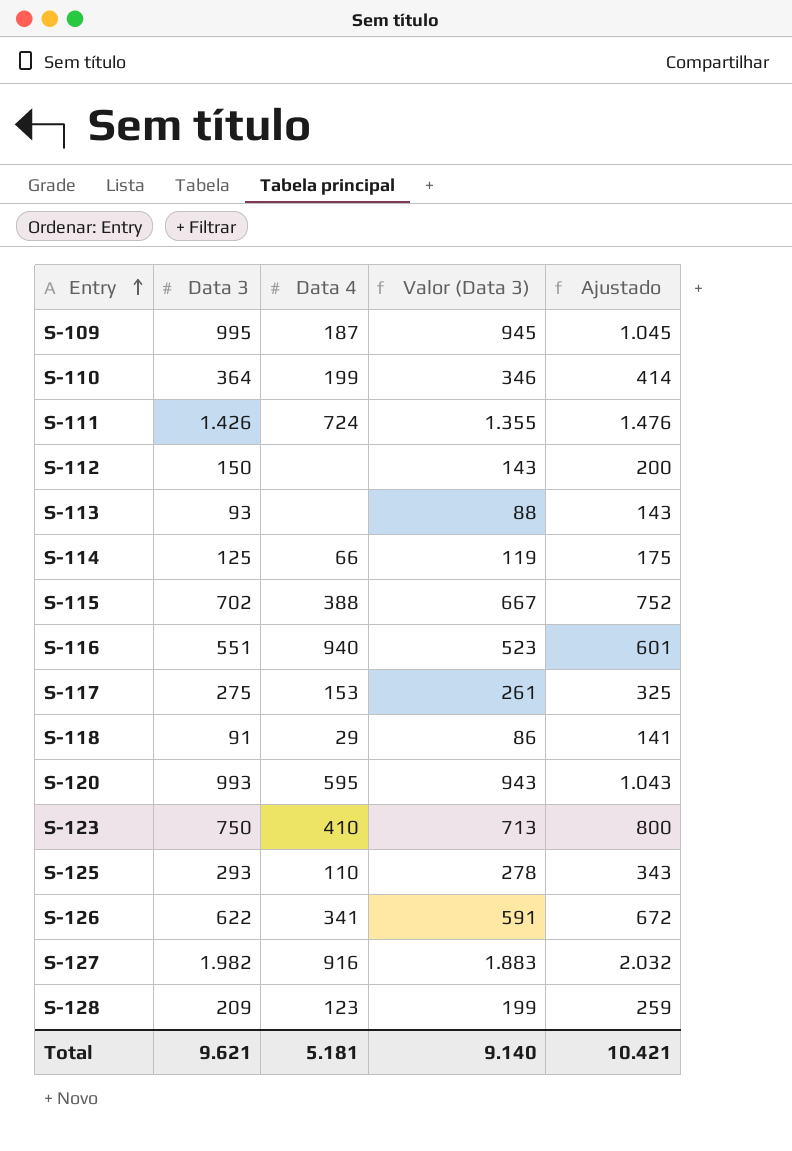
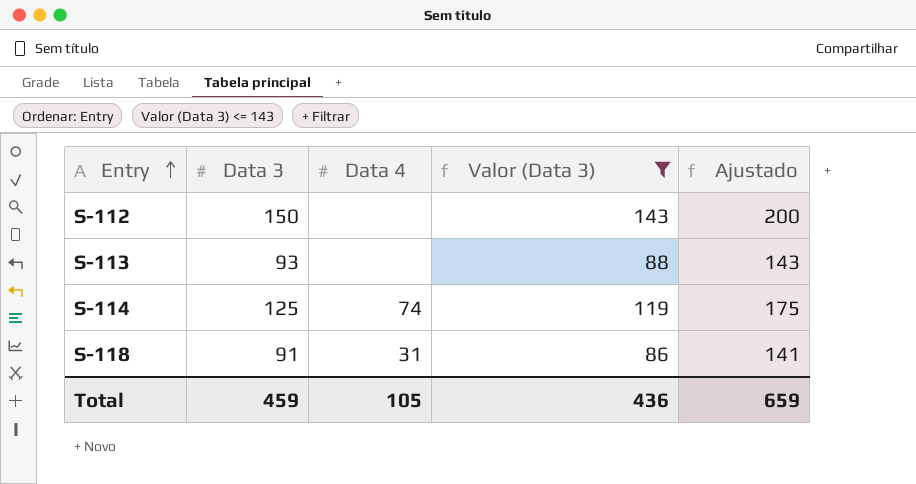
filter: none -> Valor (Data 3) <= 143
S-114 | Data 4: 66 -> 74
S-118 | Data 4: 29 -> 31
Total | Data 3: 9.621 -> 459
Total | Data 4: 5.181 -> 105
Total | Valor (Data 3): 9.140 -> 436
Total | Ajustado: 10.421 -> 659

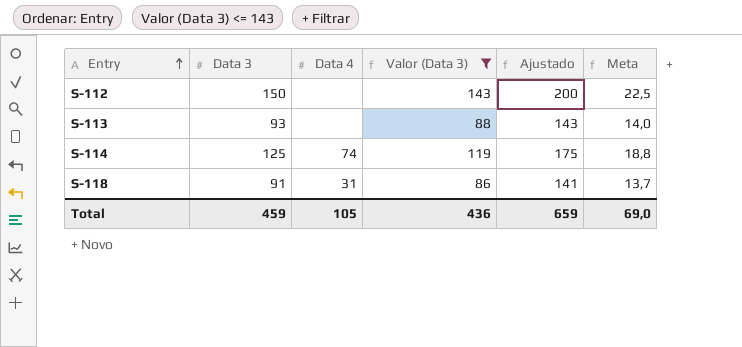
column Meta | formula: none -> [Data 3] * 0,15

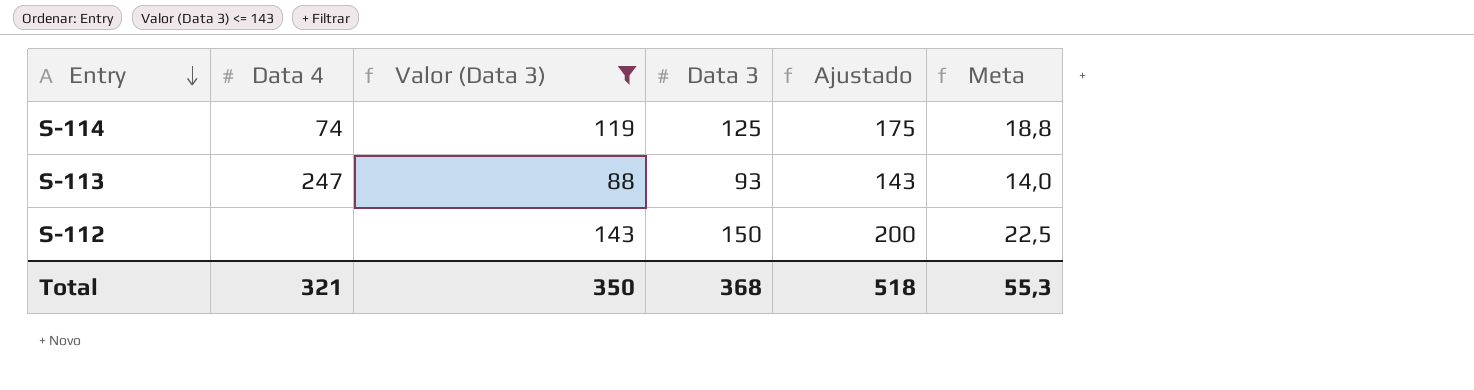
row order: Entry ascending -> Entry descending
column Data 3 | position: 2 -> 4
row S-118: 91 | 31 | 86 | 141 | 13,7 -> none
S-113 | Data 4: none -> 247
Total | Data 4: 105 -> 321
Total | Valor (Data 3): 436 -> 350
Total | Data 3: 459 -> 368
Total | Ajustado: 659 -> 518
Total | Meta: 69,0 -> 55,3

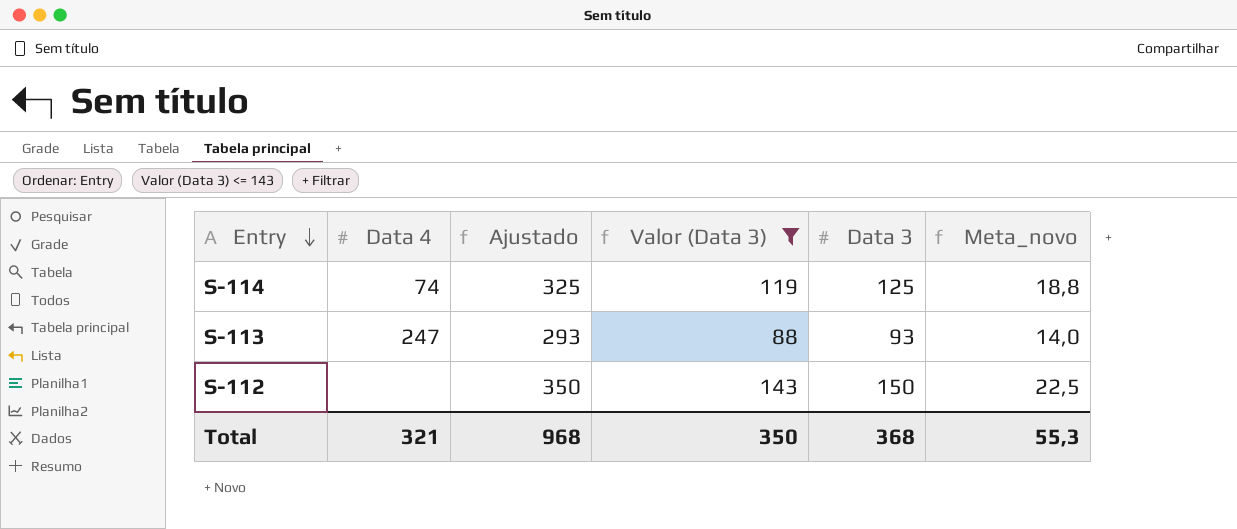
column Ajustado | formula: [Data 3] + 50 -> [Data 3] + 200
column Ajustado | position: 5 -> 3
column name: Meta -> Meta_novo
Total | Ajustado: 518 -> 968

